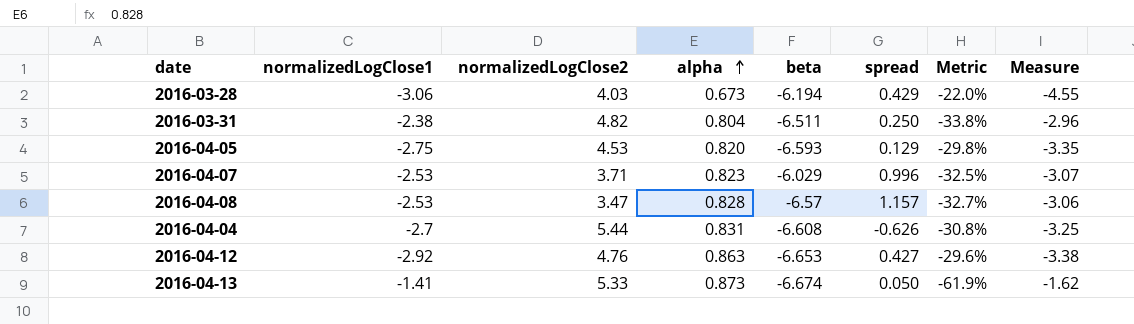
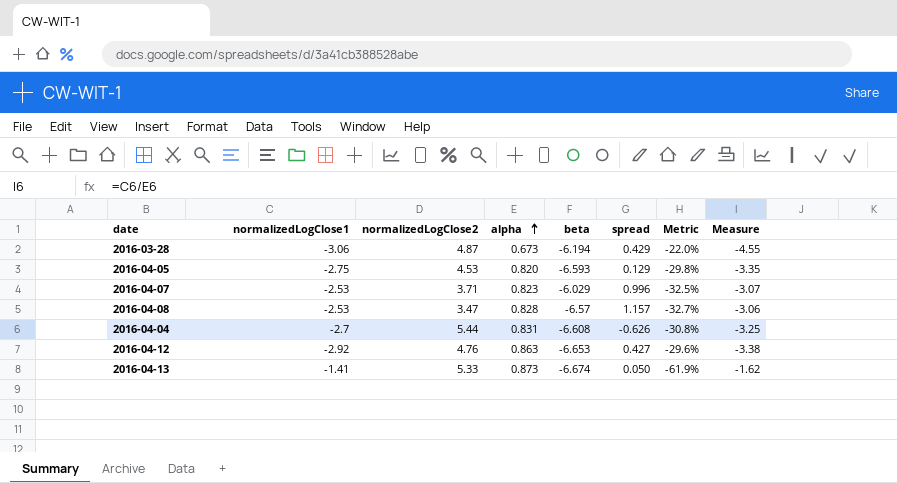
row 2016-03-31: -2.38 | 4.82 | 0.804 | -6.511 | 0.250 | -33.8% | -2.96 -> none
2016-03-28 | normalizedLogClose2: 4.03 -> 4.87

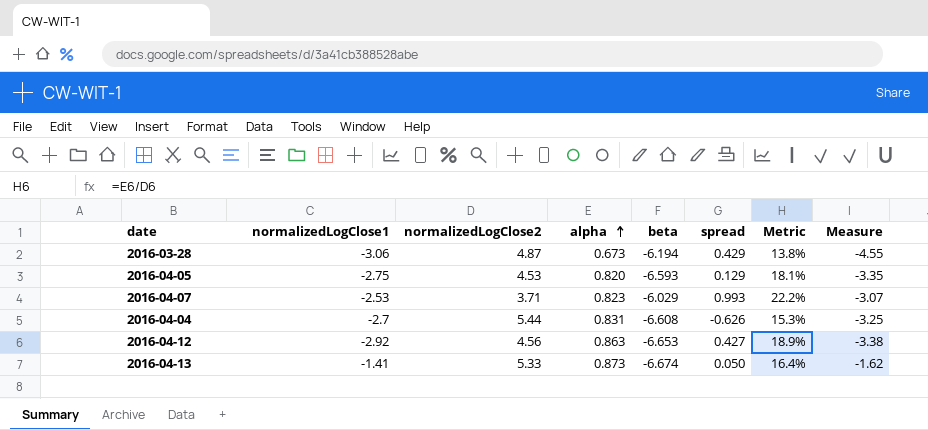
column Metric | formula: [alpha] / [normalizedLogClose1] -> [alpha] / [normalizedLogClose2]
row 2016-04-08: -2.53 | 3.47 | 0.828 | -6.57 | 1.157 | -32.7% | -3.06 -> none
2016-04-07 | spread: 0.996 -> 0.993
2016-04-12 | normalizedLogClose2: 4.76 -> 4.56

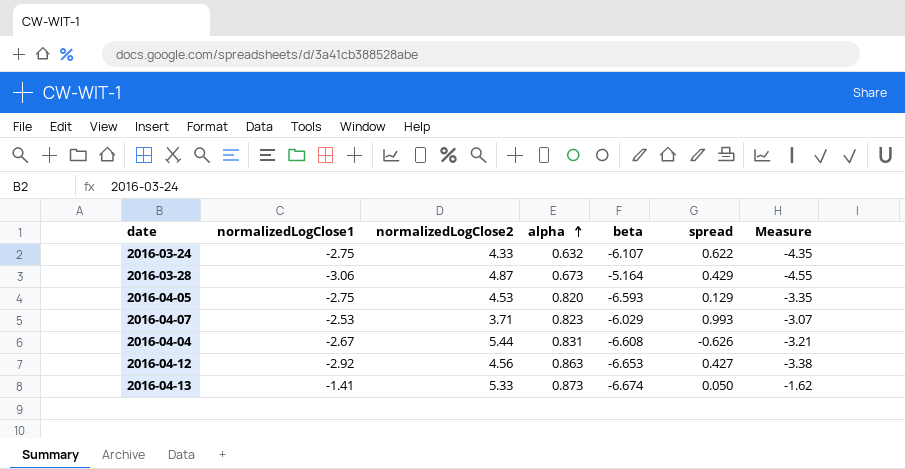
column Metric | formula: [alpha] / [normalizedLogClose2] -> none
row 2016-03-24: none -> -2.75 | 4.33 | 0.632 | -6.107 | 0.622 | -4.35
2016-03-28 | beta: -6.194 -> -5.164
2016-04-04 | normalizedLogClose1: -2.7 -> -2.67
2016-04-04 | Measure: -3.25 -> -3.21

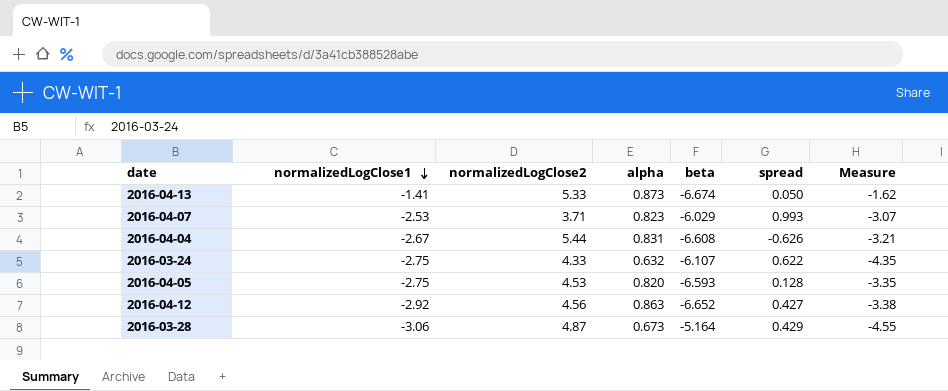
row order: alpha ascending -> normalizedLogClose1 descending
2016-04-05 | spread: 0.129 -> 0.128
2016-04-12 | beta: -6.653 -> -6.652

